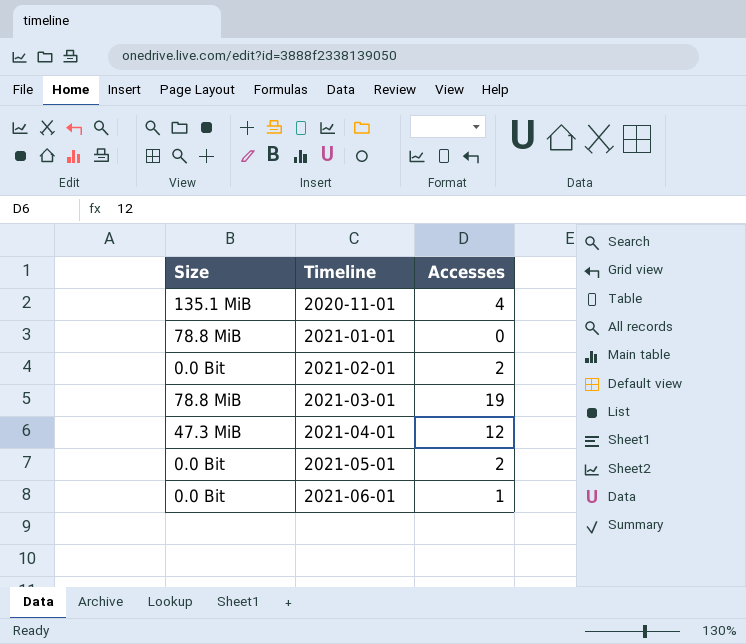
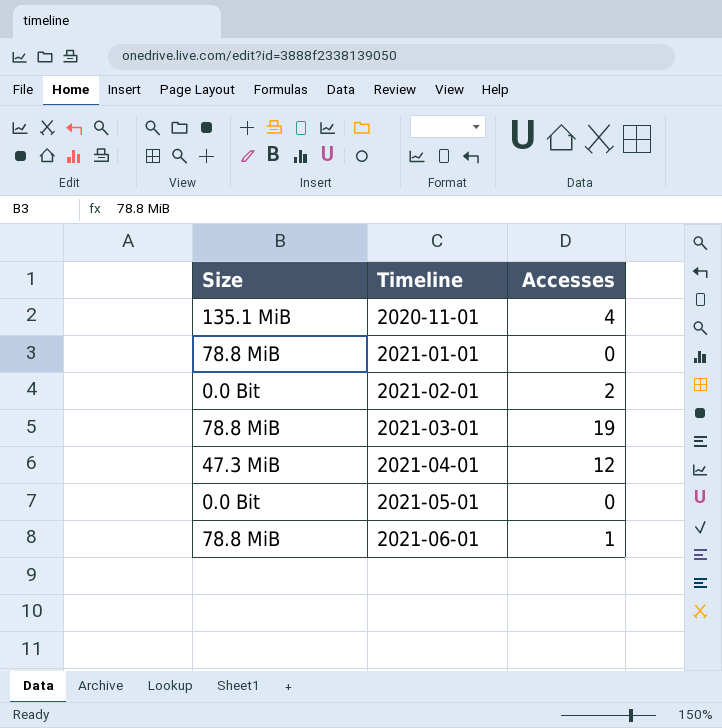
2021-05-01 | Accesses: 2 -> 0
2021-06-01 | Size: 0.0 Bit -> 78.8 MiB

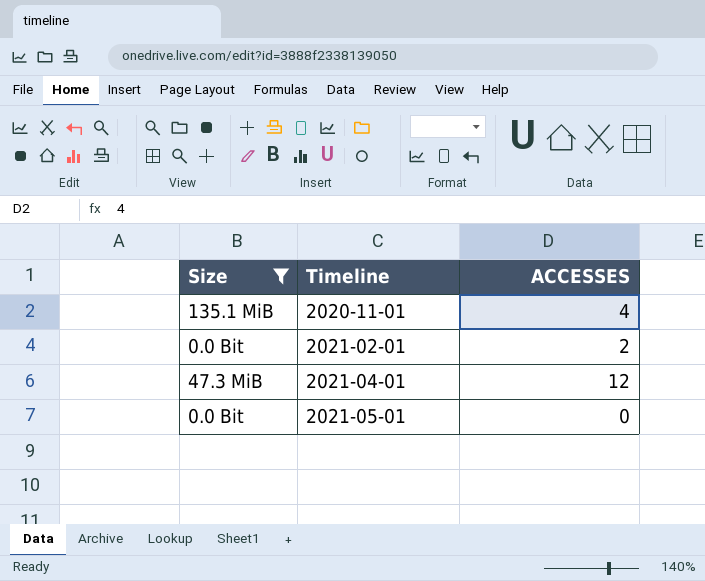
filter: none -> Size != 78.8 MiB
column name: Accesses -> ACCESSES

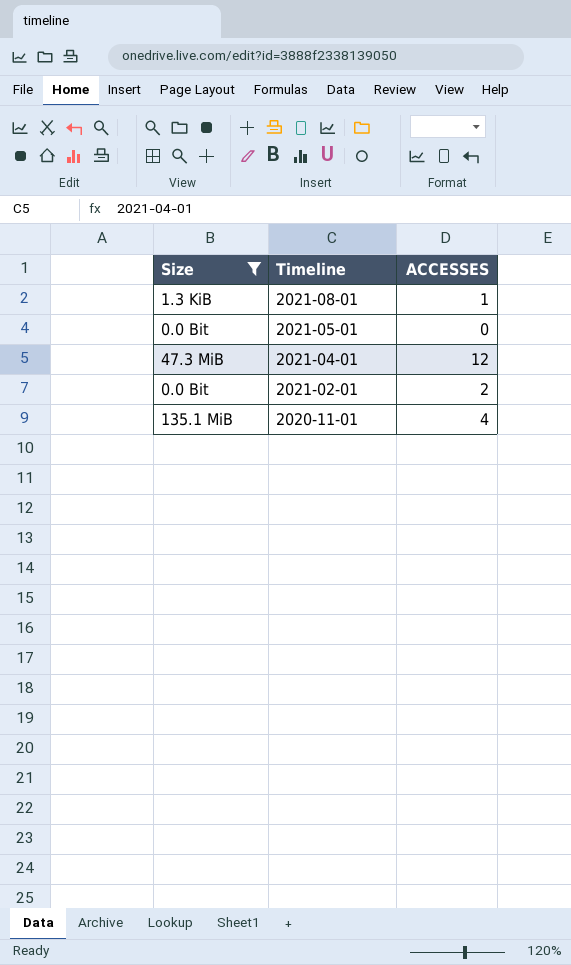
row order: Timeline ascending -> Timeline descending
row 2021-08-01: none -> 1.3 KiB | 1

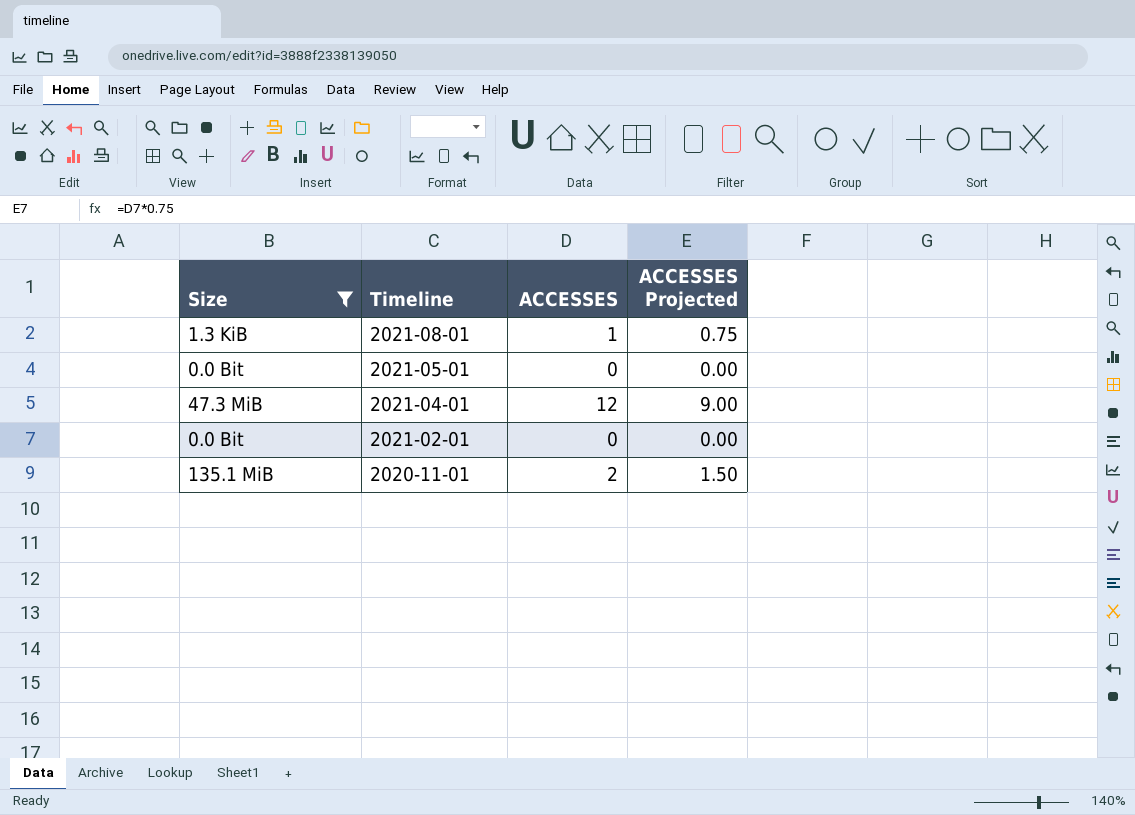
column ACCESSES Projected | formula: none -> [ACCESSES] * 0.75
2021-02-01 | ACCESSES: 2 -> 0
2020-11-01 | ACCESSES: 4 -> 2

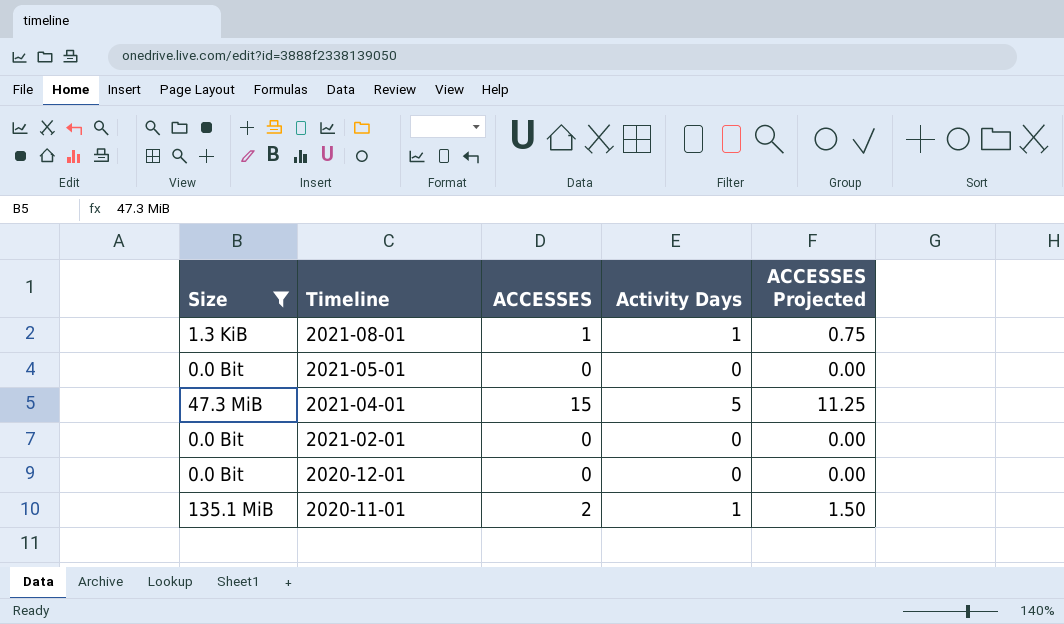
column Activity Days | position: none -> 4
2021-04-01 | ACCESSES: 12 -> 15
2021-04-01 | ACCESSES Projected: 9.00 -> 11.25
row 2020-12-01: none -> 0.0 Bit | 0 | 0 | 0.00

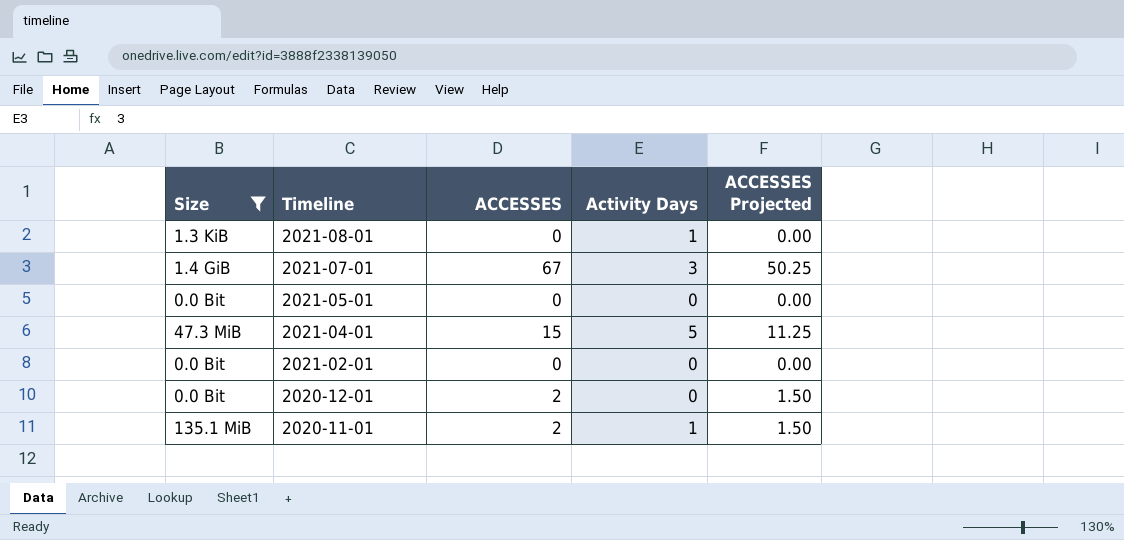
2021-08-01 | ACCESSES: 1 -> 0
2021-08-01 | ACCESSES Projected: 0.75 -> 0.00
row 2021-07-01: none -> 1.4 GiB | 67 | 3 | 50.25
2020-12-01 | ACCESSES: 0 -> 2
2020-12-01 | ACCESSES Projected: 0.00 -> 1.50

